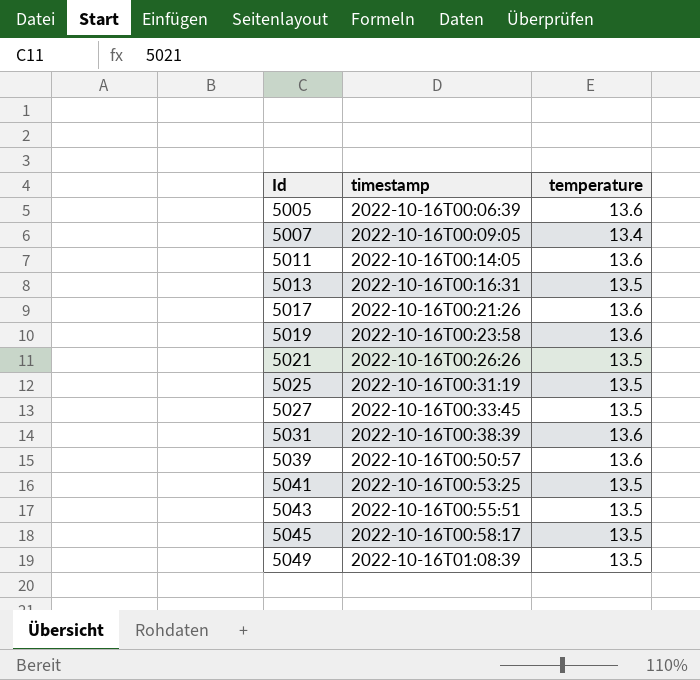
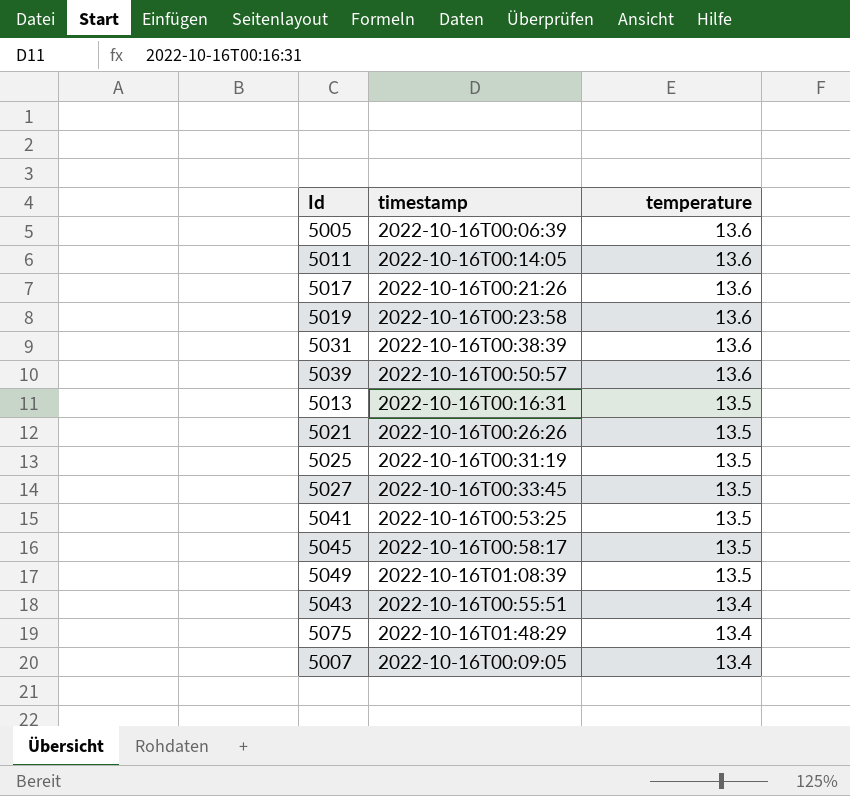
row order: Id ascending -> temperature descending
5043 | temperature: 13.5 -> 13.4
row 5075: none -> 2022-10-16T01:48:29 | 13.4

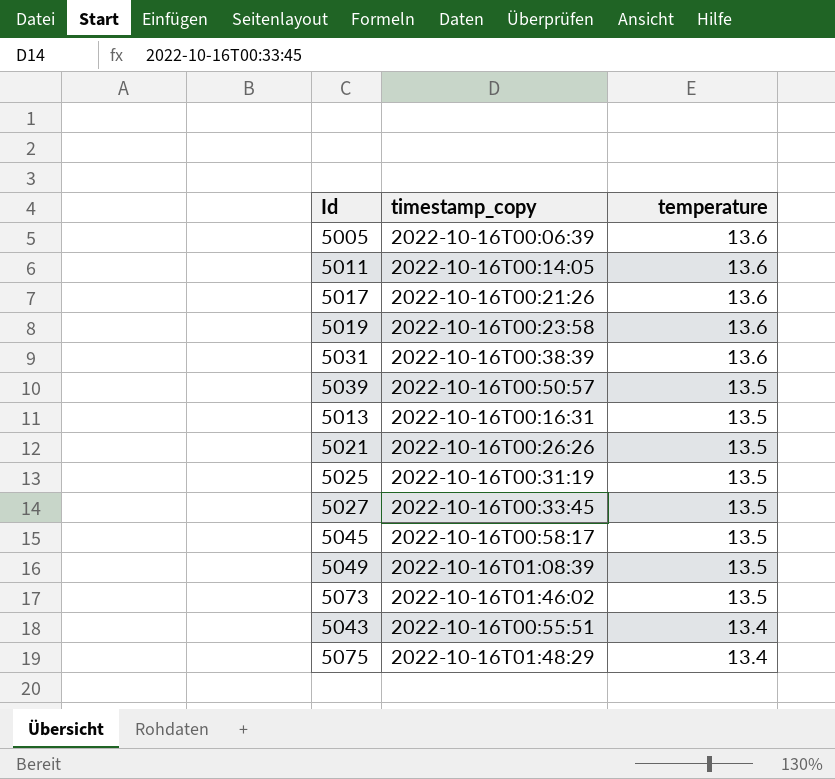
column name: timestamp -> timestamp_copy
row 5041: 2022-10-16T00:53:25 | 13.5 -> none
row 5007: 2022-10-16T00:09:05 | 13.4 -> none
5039 | temperature: 13.6 -> 13.5
row 5073: none -> 2022-10-16T01:46:02 | 13.5

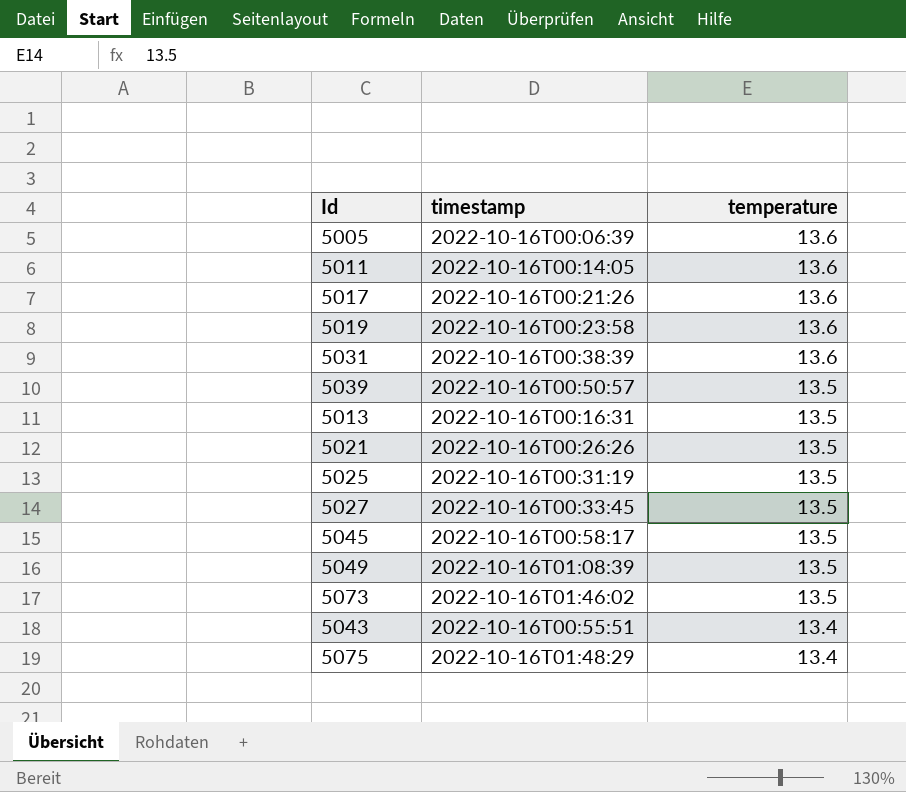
column name: timestamp_copy -> timestamp

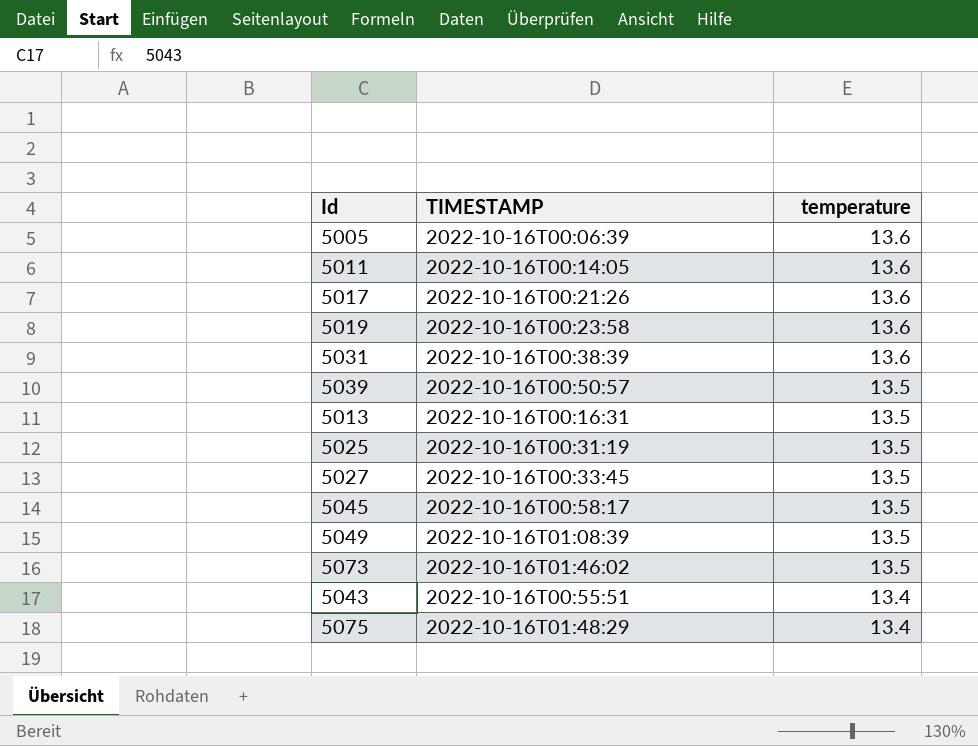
column name: timestamp -> TIMESTAMP
row 5021: 2022-10-16T00:26:26 | 13.5 -> none

